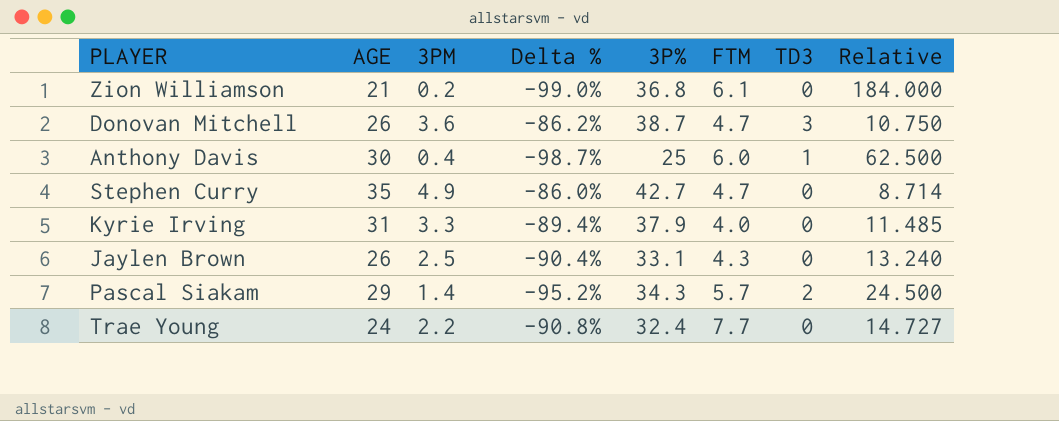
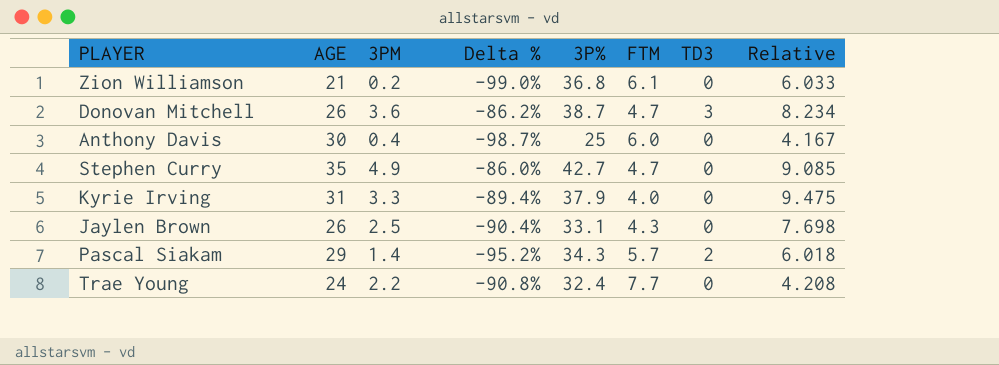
column Relative | formula: [3P%] / [3PM] -> [3P%] / [FTM]
Anthony Davis | TD3: 1 -> 0

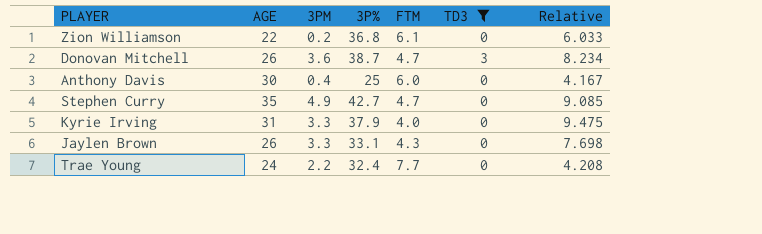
filter: none -> TD3 != 2
column Delta % | formula: ([3PM] - [AGE]) / [AGE] -> none
Zion Williamson | AGE: 21 -> 22
Jaylen Brown | 3PM: 2.5 -> 3.3

